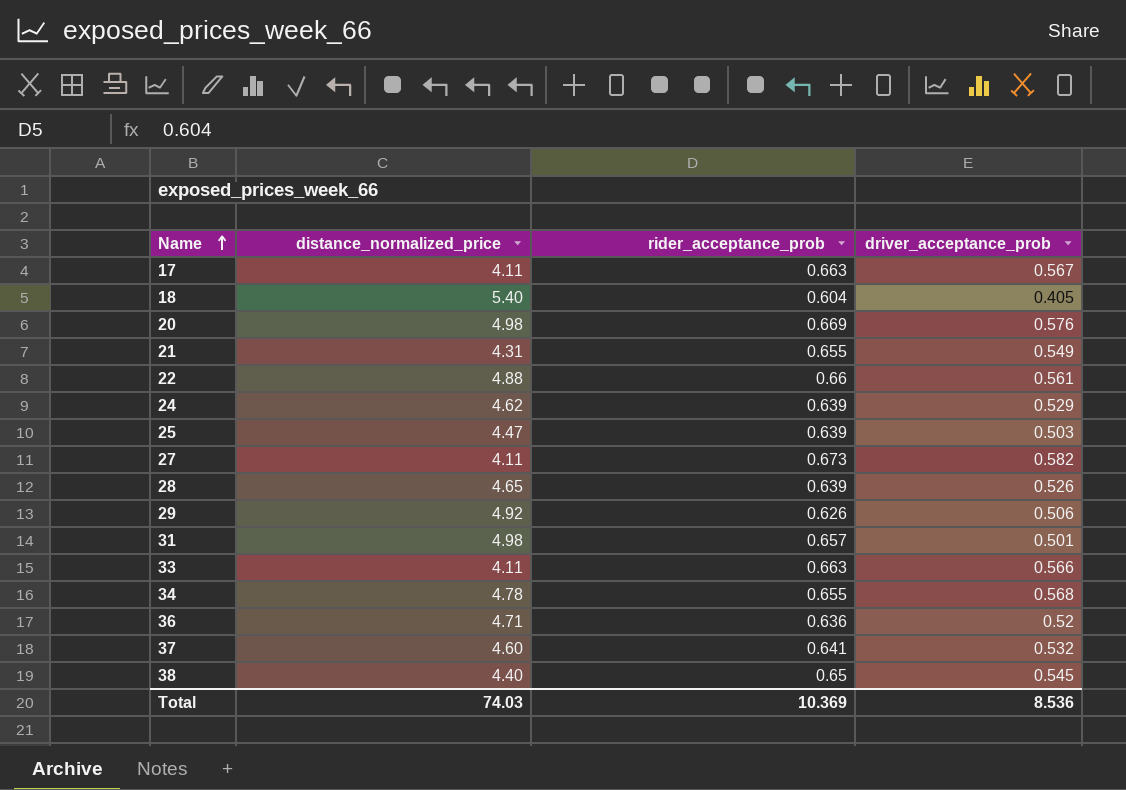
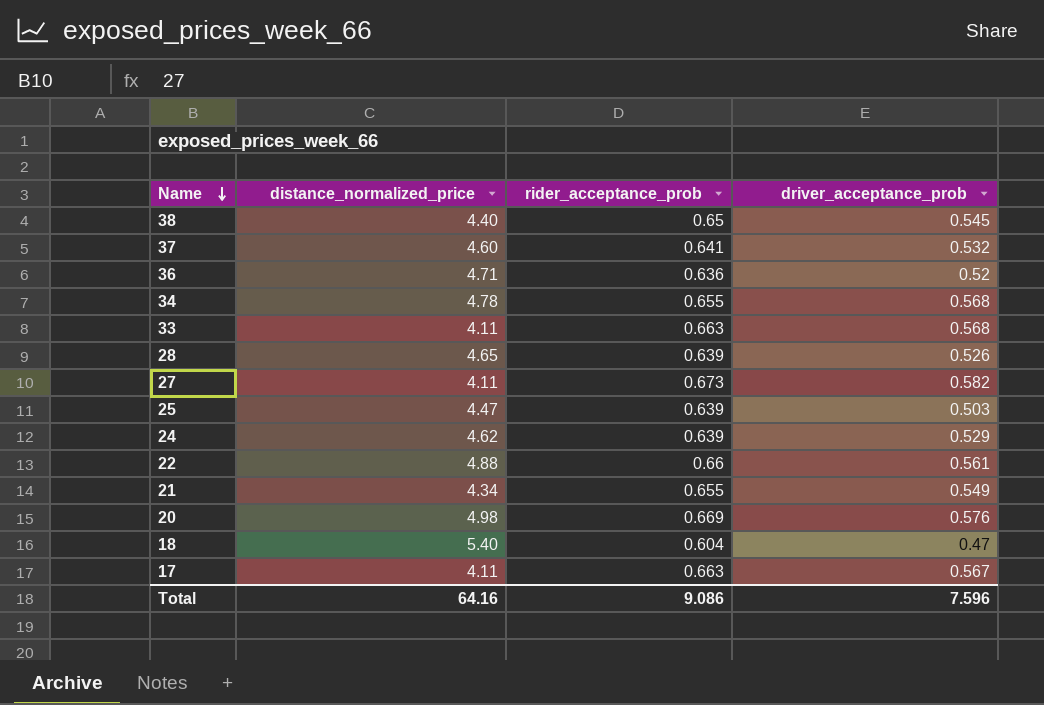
row order: Name ascending -> Name descending
row 29: 4.92 | 0.626 | 0.506 -> none
row 31: 4.98 | 0.657 | 0.501 -> none
33 | driver_acceptance_prob: 0.566 -> 0.568
21 | distance_normalized_price: 4.31 -> 4.34
18 | driver_acceptance_prob: 0.405 -> 0.47
Total | distance_normalized_price: 74.03 -> 64.16
Total | rider_acceptance_prob: 10.369 -> 9.086
Total | driver_acceptance_prob: 8.536 -> 7.596

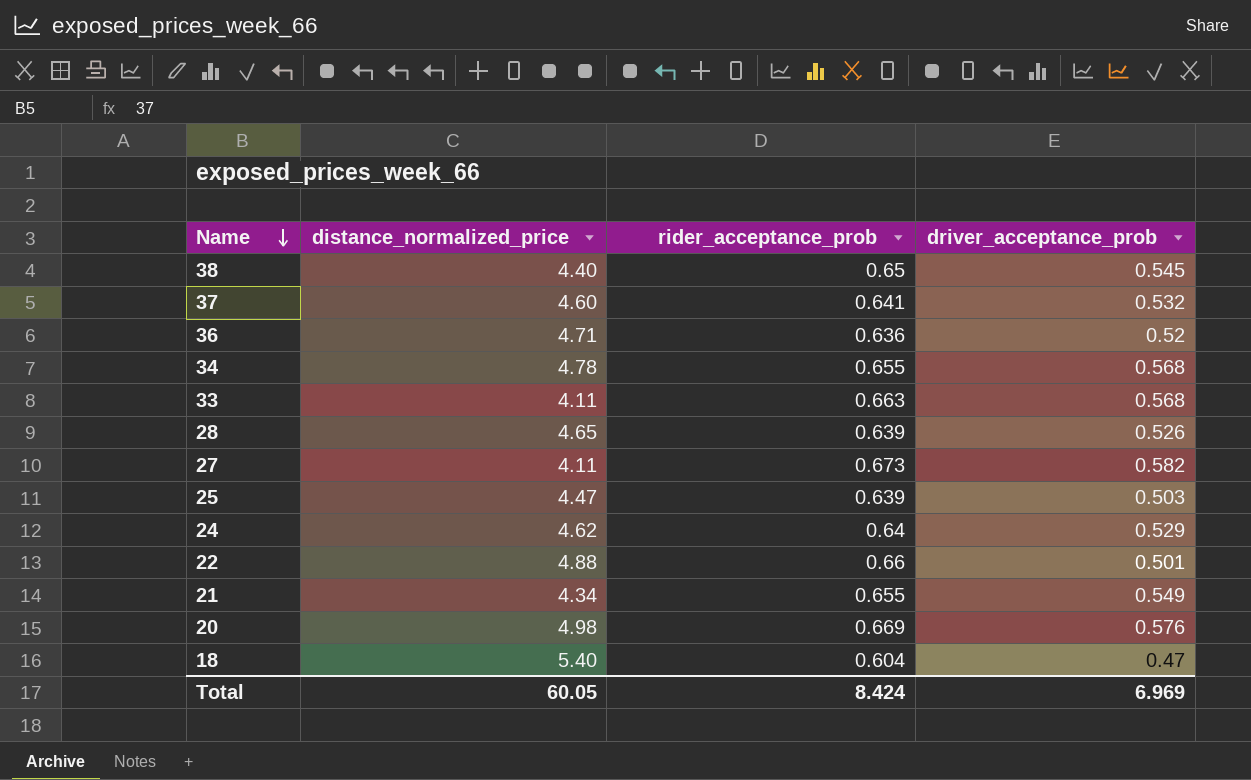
row 17: 4.11 | 0.663 | 0.567 -> none
24 | rider_acceptance_prob: 0.639 -> 0.64
22 | driver_acceptance_prob: 0.561 -> 0.501
Total | distance_normalized_price: 64.16 -> 60.05
Total | rider_acceptance_prob: 9.086 -> 8.424
Total | driver_acceptance_prob: 7.596 -> 6.969

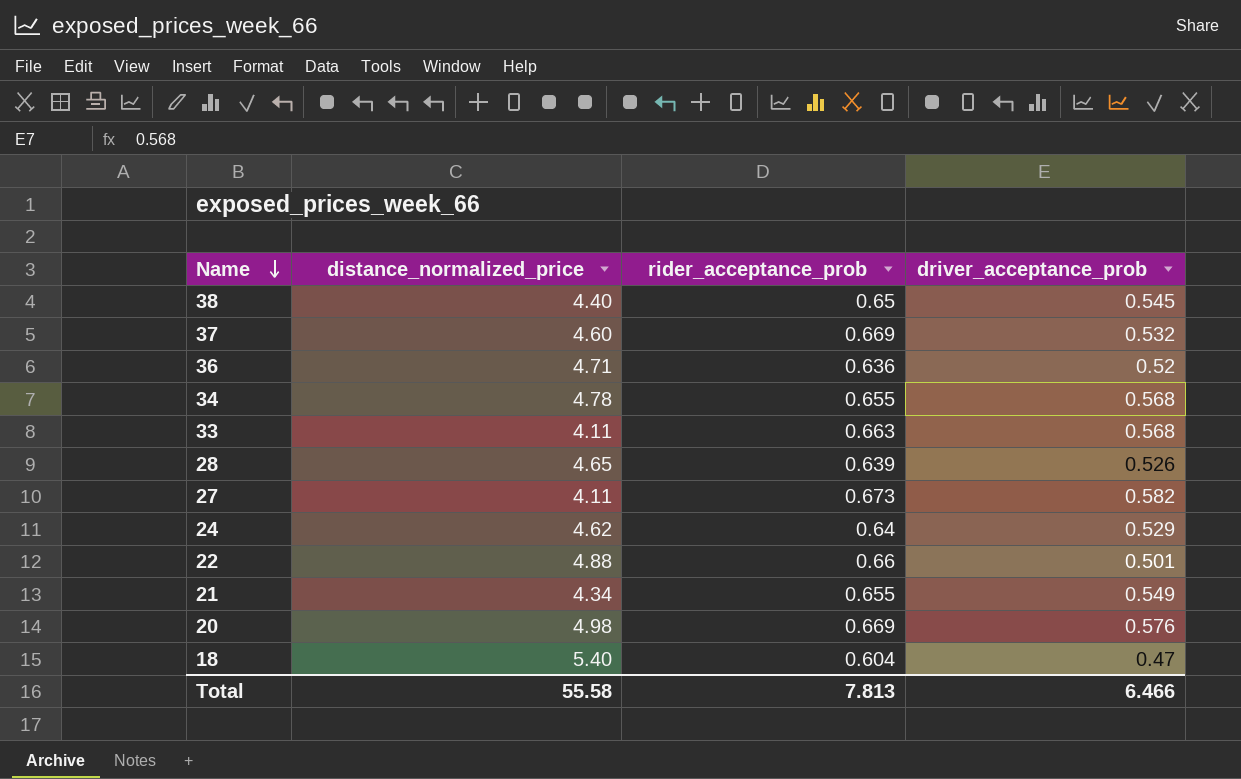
row 25: 4.47 | 0.639 | 0.503 -> none
37 | rider_acceptance_prob: 0.641 -> 0.669
Total | distance_normalized_price: 60.05 -> 55.58
Total | rider_acceptance_prob: 8.424 -> 7.813
Total | driver_acceptance_prob: 6.969 -> 6.466

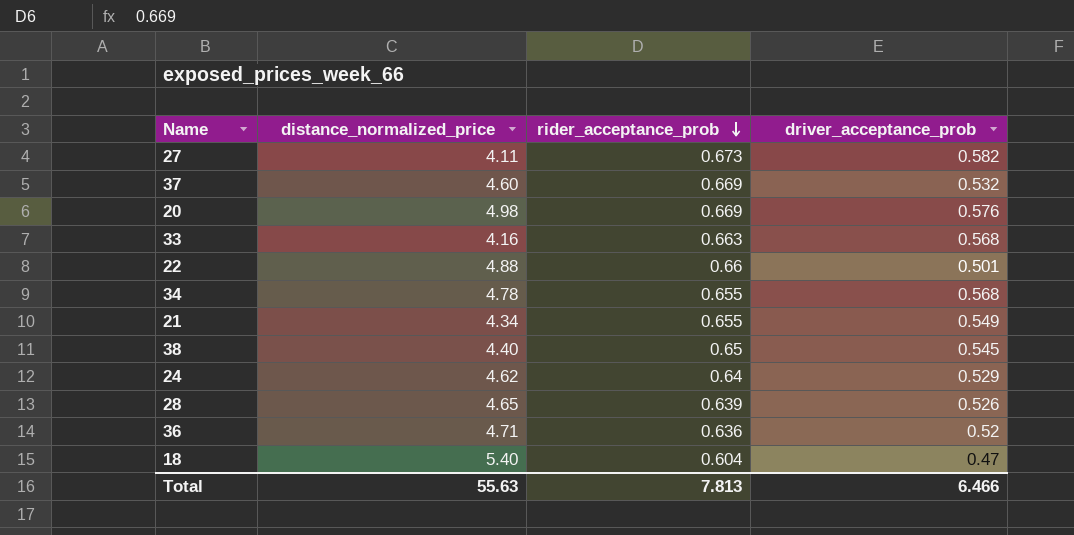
row order: Name descending -> rider_acceptance_prob descending
33 | distance_normalized_price: 4.11 -> 4.16
Total | distance_normalized_price: 55.58 -> 55.63

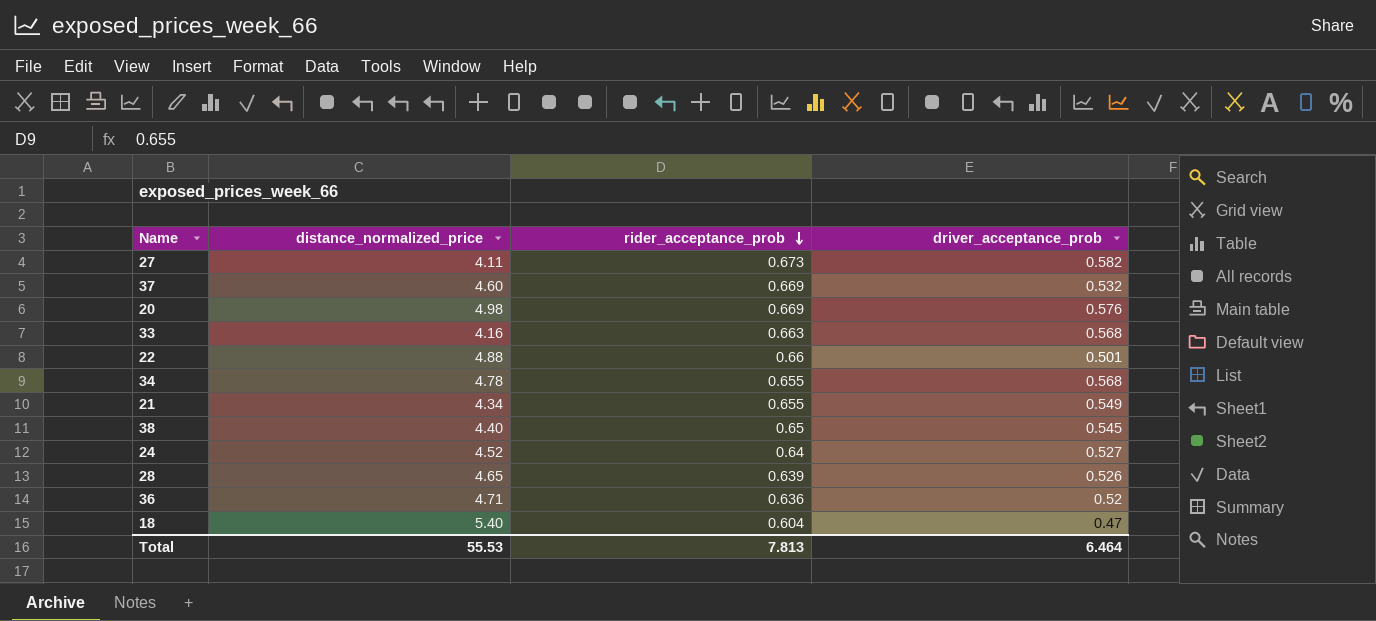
24 | distance_normalized_price: 4.62 -> 4.52
24 | driver_acceptance_prob: 0.529 -> 0.527
Total | distance_normalized_price: 55.63 -> 55.53
Total | driver_acceptance_prob: 6.466 -> 6.464

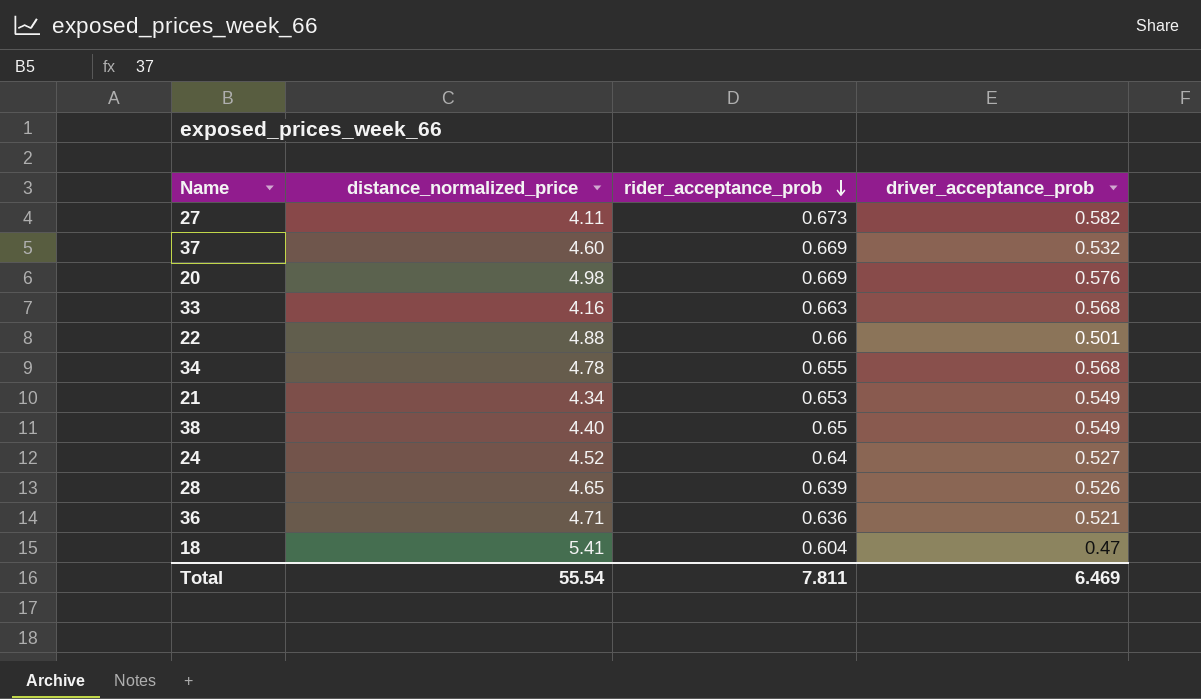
21 | rider_acceptance_prob: 0.655 -> 0.653
38 | driver_acceptance_prob: 0.545 -> 0.549
36 | driver_acceptance_prob: 0.52 -> 0.521
18 | distance_normalized_price: 5.40 -> 5.41
Total | distance_normalized_price: 55.53 -> 55.54
Total | rider_acceptance_prob: 7.813 -> 7.811
Total | driver_acceptance_prob: 6.464 -> 6.469

